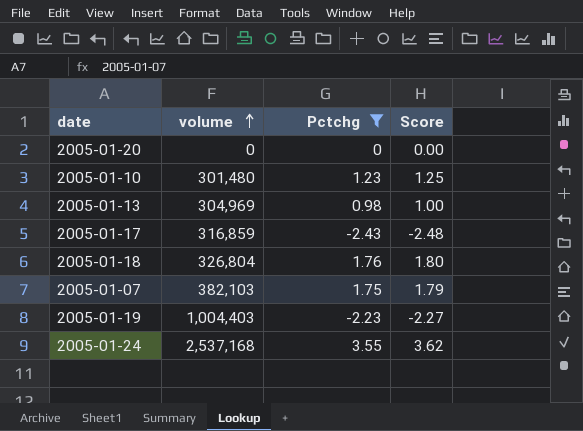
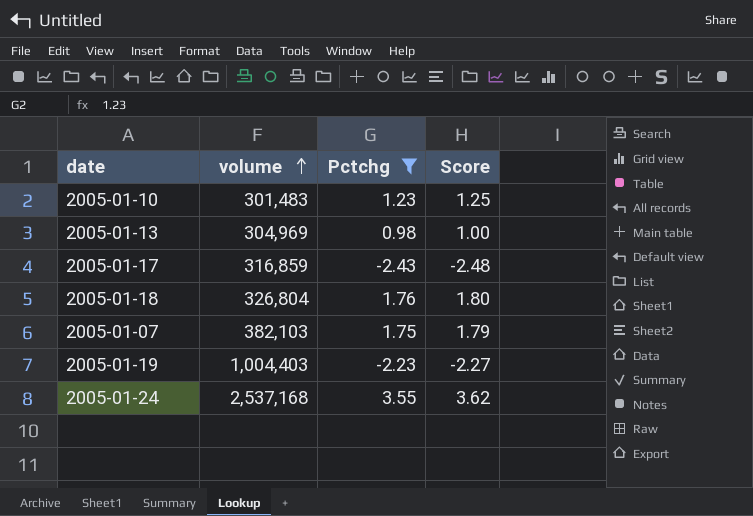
row 2005-01-20: 0 | 0 | 0.00 -> none
2005-01-10 | volume: 301,480 -> 301,483

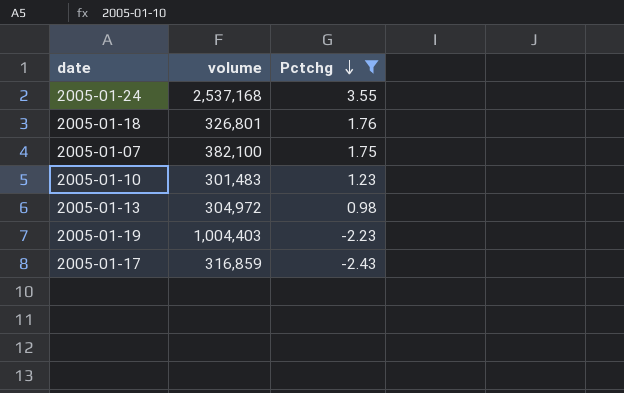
row order: volume ascending -> Pctchg descending
column Score | formula: [Pctchg] * 1.02 -> none
2005-01-18 | volume: 326,804 -> 326,801
2005-01-07 | volume: 382,103 -> 382,100
2005-01-13 | volume: 304,969 -> 304,972

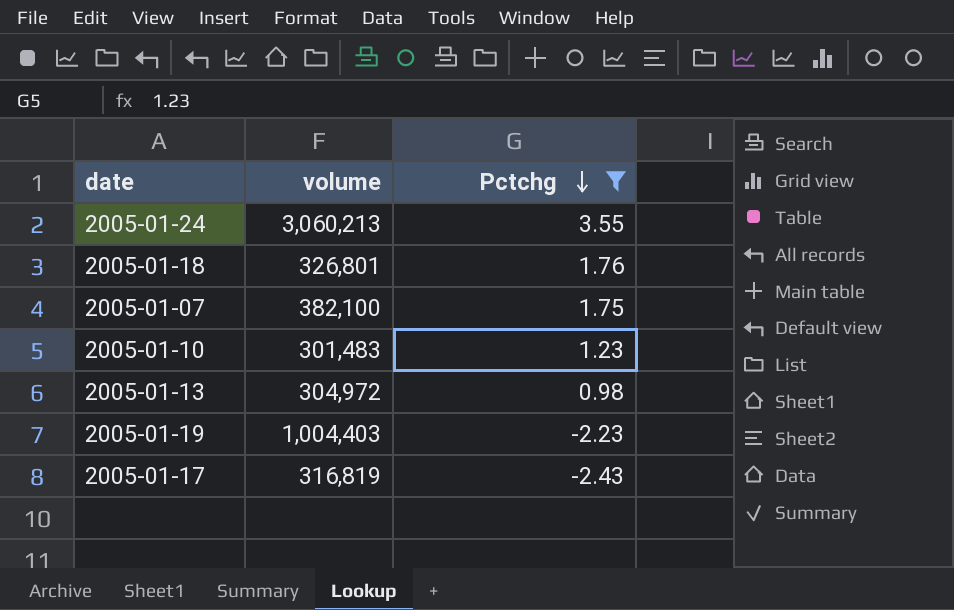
2005-01-24 | volume: 2,537,168 -> 3,060,213
2005-01-17 | volume: 316,859 -> 316,819

